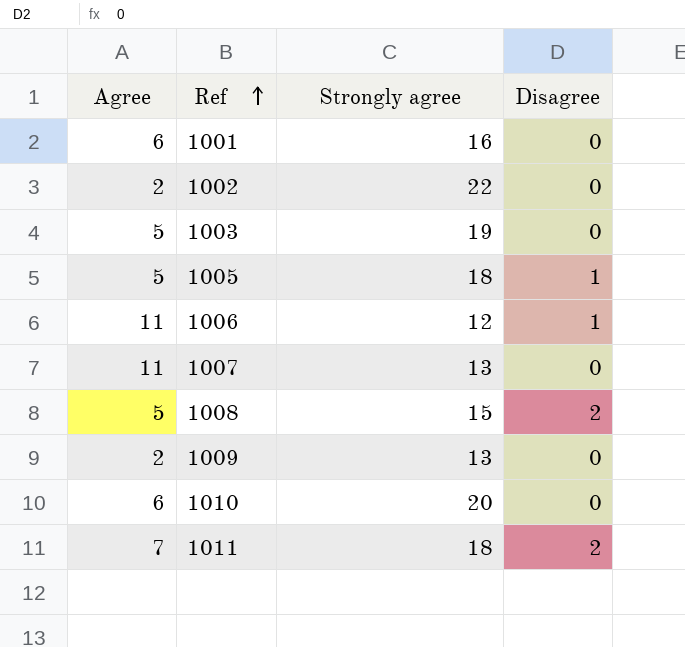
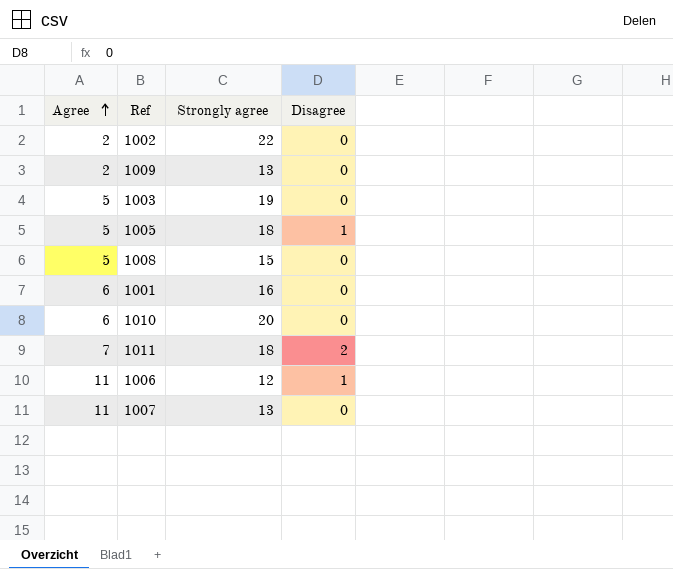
row order: Ref ascending -> Agree ascending
1008 | Disagree: 2 -> 0

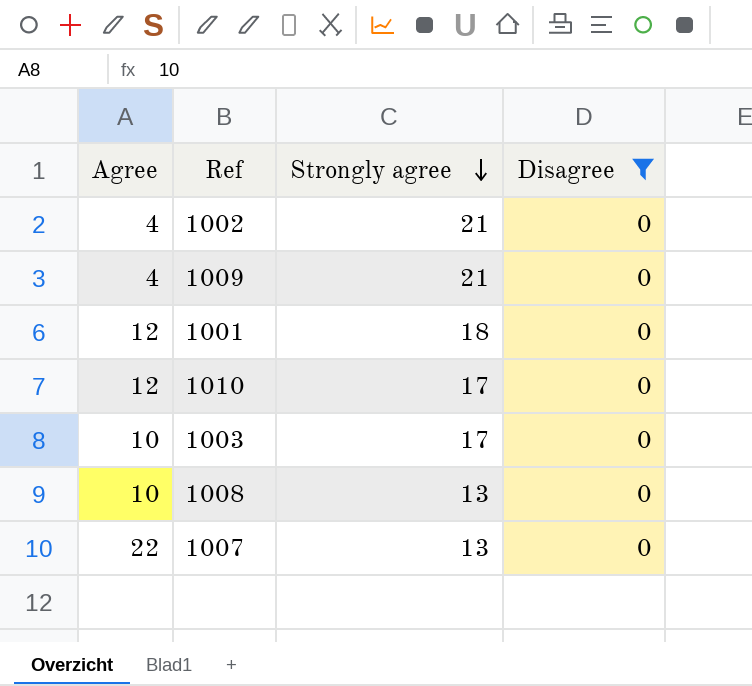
filter: none -> Disagree = 0
row order: Agree ascending -> Strongly agree descending
1002 | Agree: 2 -> 4
1002 | Strongly agree: 22 -> 21
1009 | Agree: 2 -> 4
1009 | Strongly agree: 13 -> 21
1001 | Agree: 6 -> 12
1001 | Strongly agree: 16 -> 18
1010 | Agree: 6 -> 12
1010 | Strongly agree: 20 -> 17
1003 | Agree: 5 -> 10
1003 | Strongly agree: 19 -> 17
1008 | Agree: 5 -> 10
1008 | Strongly agree: 15 -> 13
1007 | Agree: 11 -> 22

